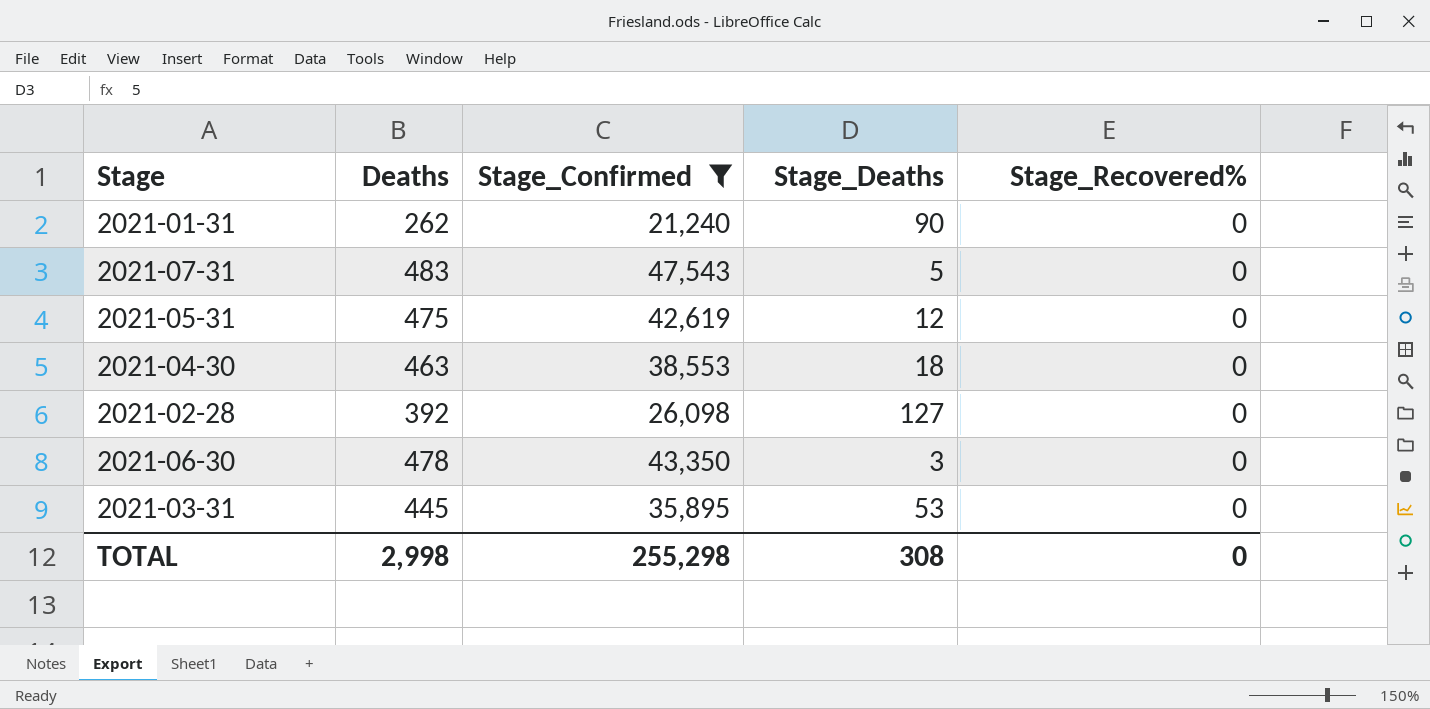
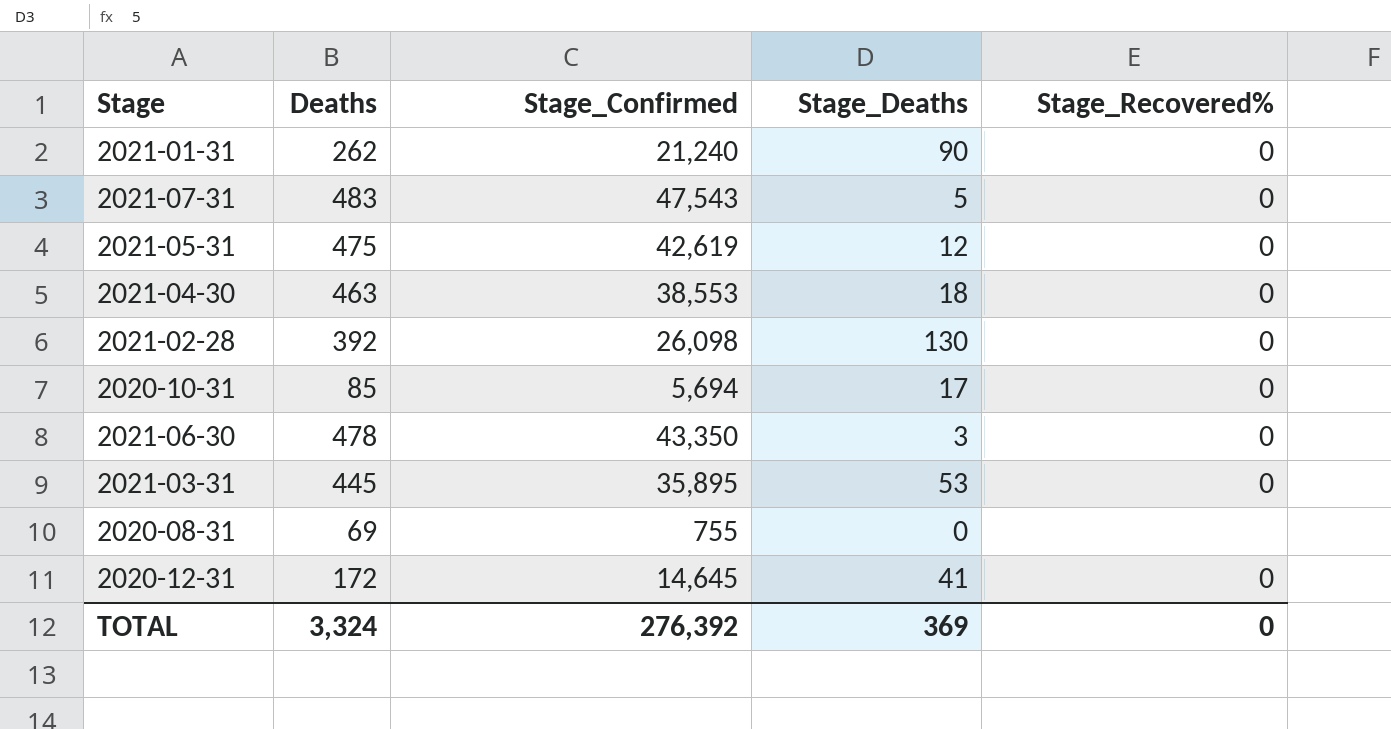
filter: Stage_Confirmed >= 21,240 -> none
2021-02-28 | Stage_Deaths: 127 -> 130
TOTAL | Deaths: 2,998 -> 3,324
TOTAL | Stage_Confirmed: 255,298 -> 276,392
TOTAL | Stage_Deaths: 308 -> 369

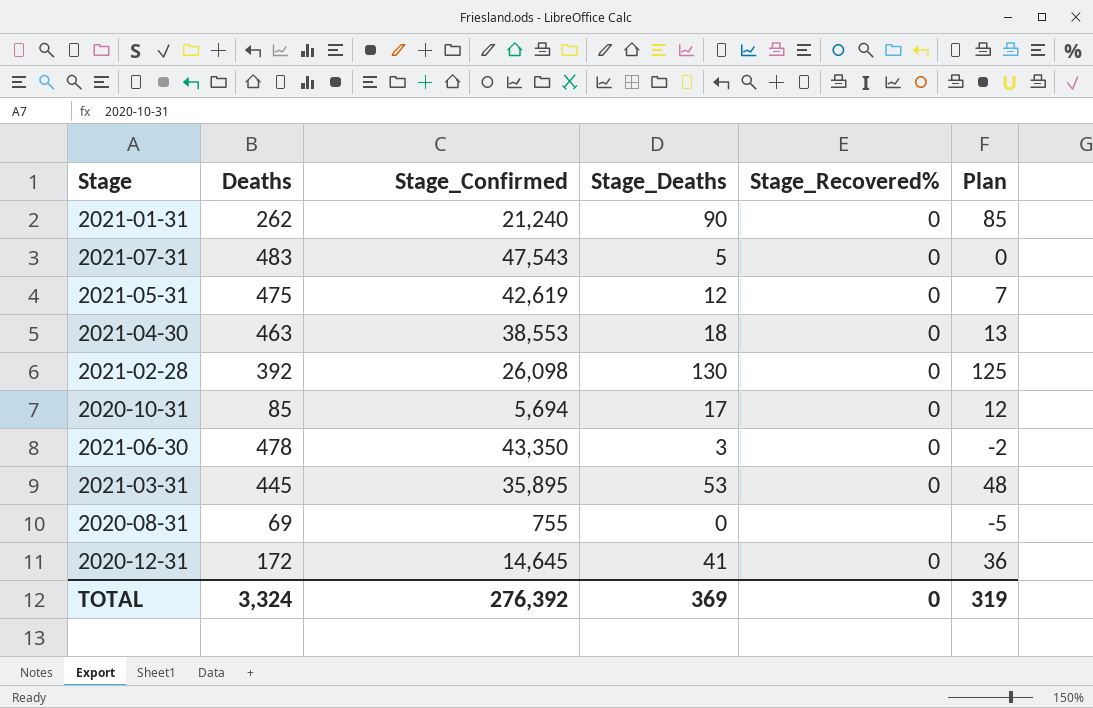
column Plan | formula: none -> [Stage_Deaths] - 5

